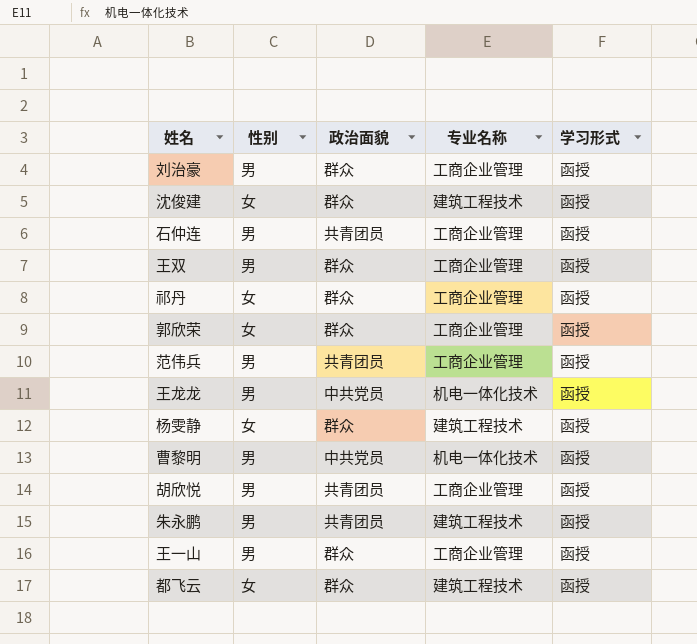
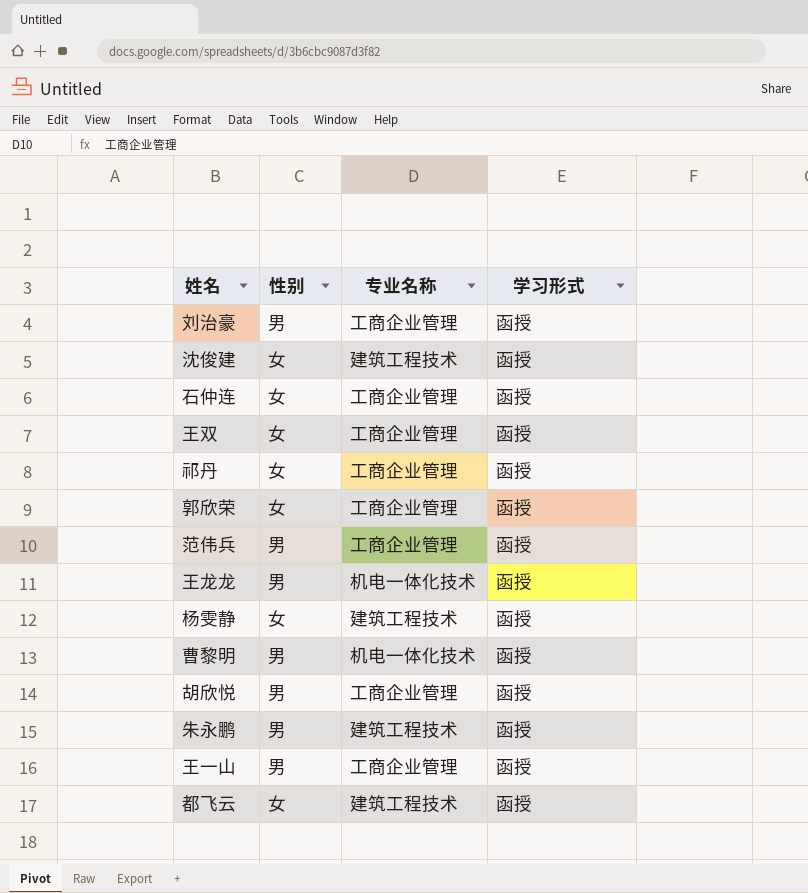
column 政治面貌 | position: 3 -> none
石仲连 | 性别: 男 -> 女
王双 | 性别: 男 -> 女

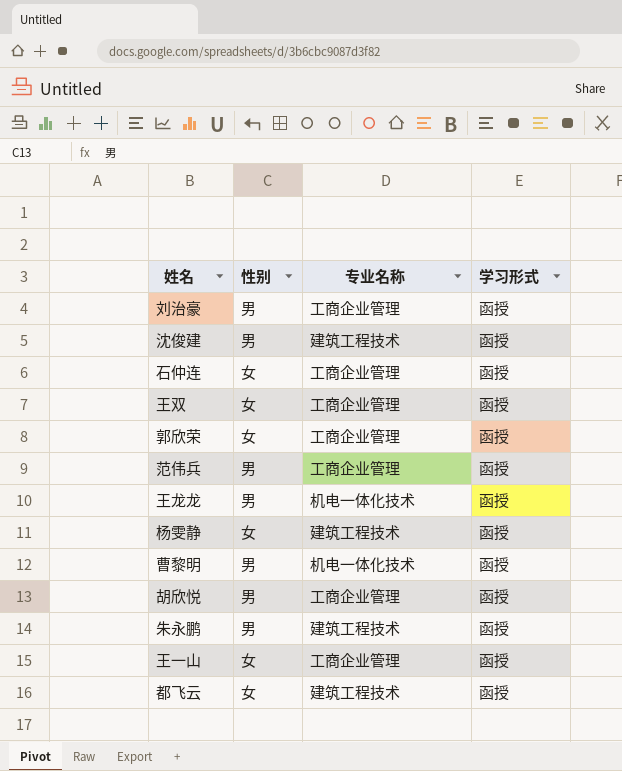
row 祁丹: 女 | 工商企业管理 | 函授 -> none
沈俊建 | 性别: 女 -> 男
王一山 | 性别: 男 -> 女

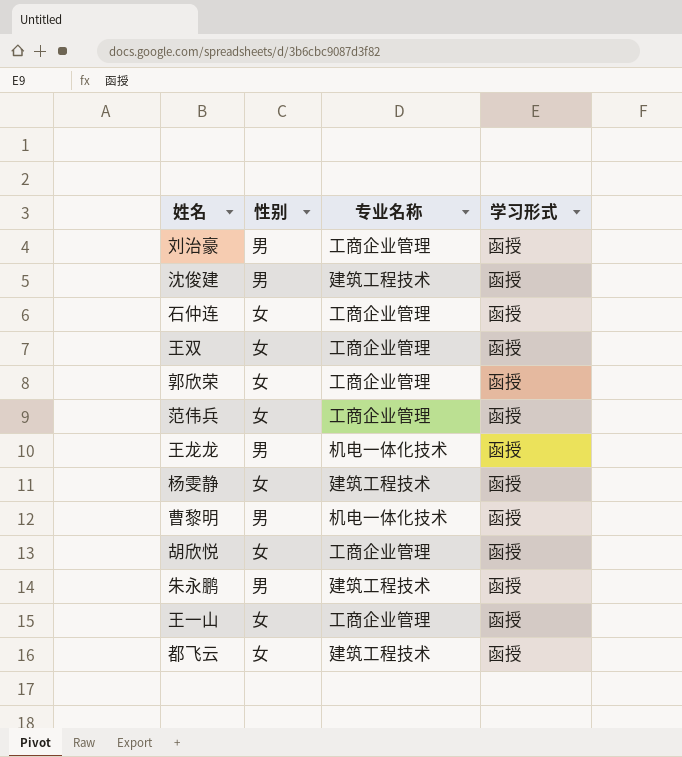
范伟兵 | 性别: 男 -> 女
胡欣悦 | 性别: 男 -> 女

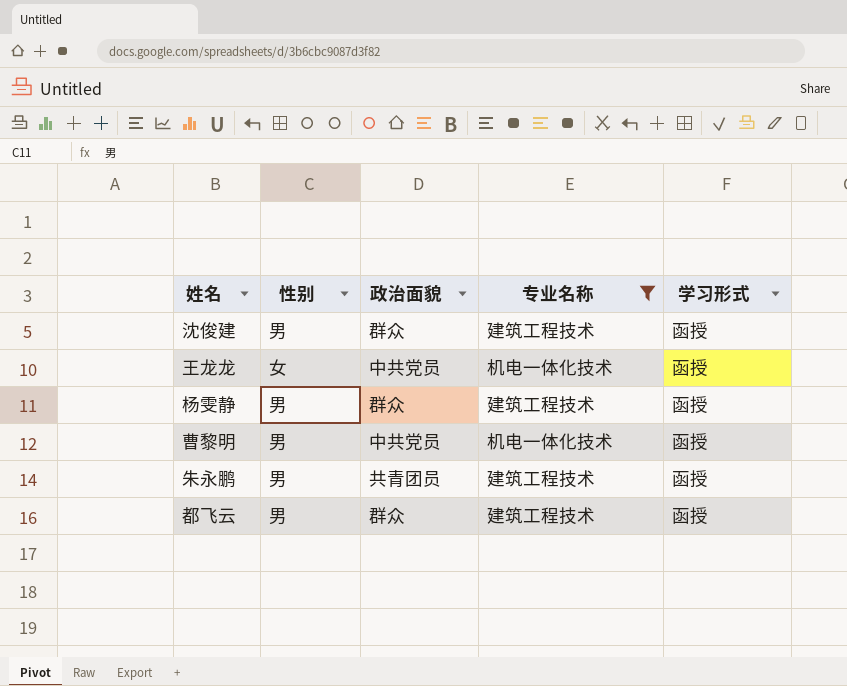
filter: none -> 专业名称 != 工商企业管理
column 政治面貌 | position: none -> 3
王龙龙 | 性别: 男 -> 女
杨雯静 | 性别: 女 -> 男
都飞云 | 性别: 女 -> 男

